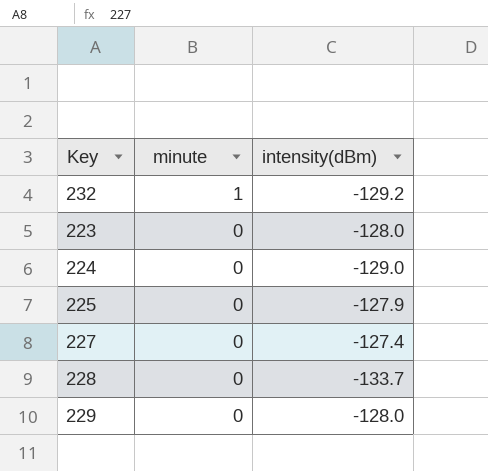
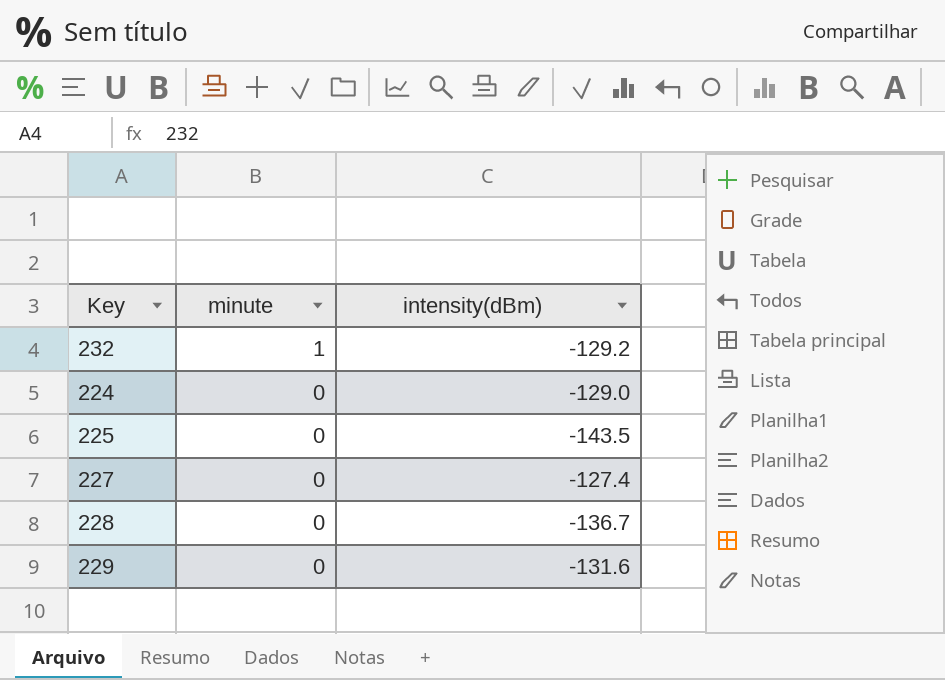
row 223: 0 | -128.0 -> none
225 | intensity(dBm): -127.9 -> -143.5
228 | intensity(dBm): -133.7 -> -136.7
229 | intensity(dBm): -128.0 -> -131.6

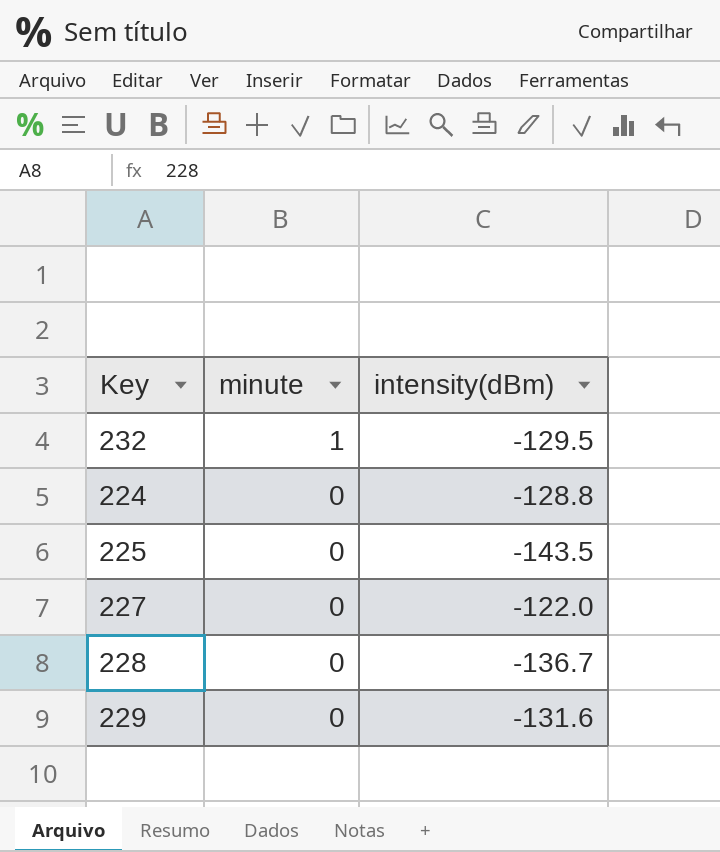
232 | intensity(dBm): -129.2 -> -129.5
224 | intensity(dBm): -129.0 -> -128.8
227 | intensity(dBm): -127.4 -> -122.0

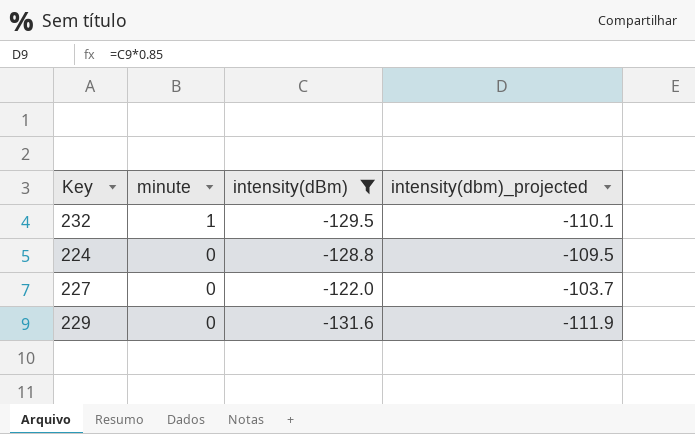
filter: none -> intensity(dBm) >= -131.6
column intensity(dbm)_projected | formula: none -> [intensity(dBm)] * 0.85

